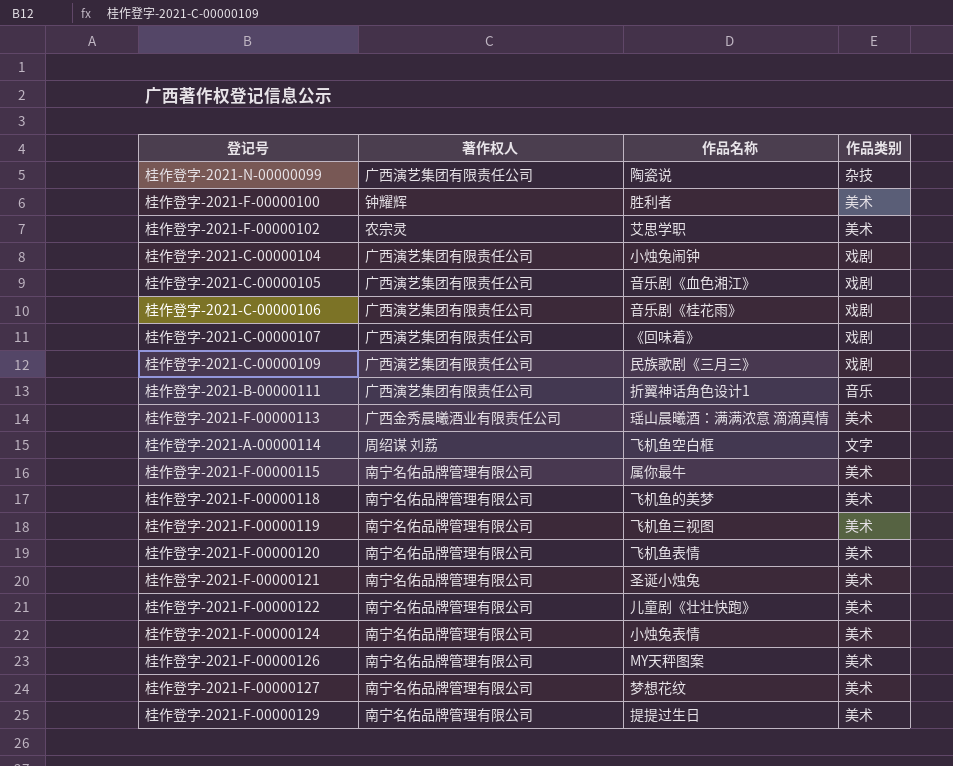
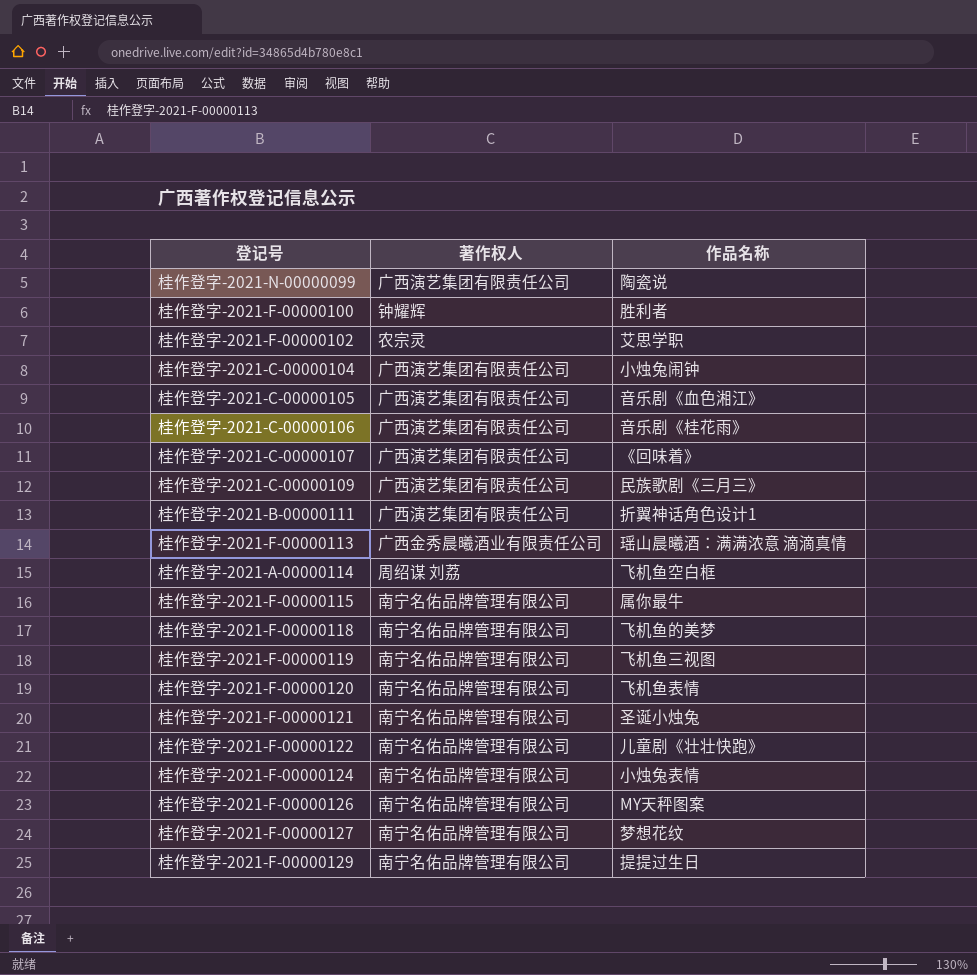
column 作品类别 | position: 4 -> none

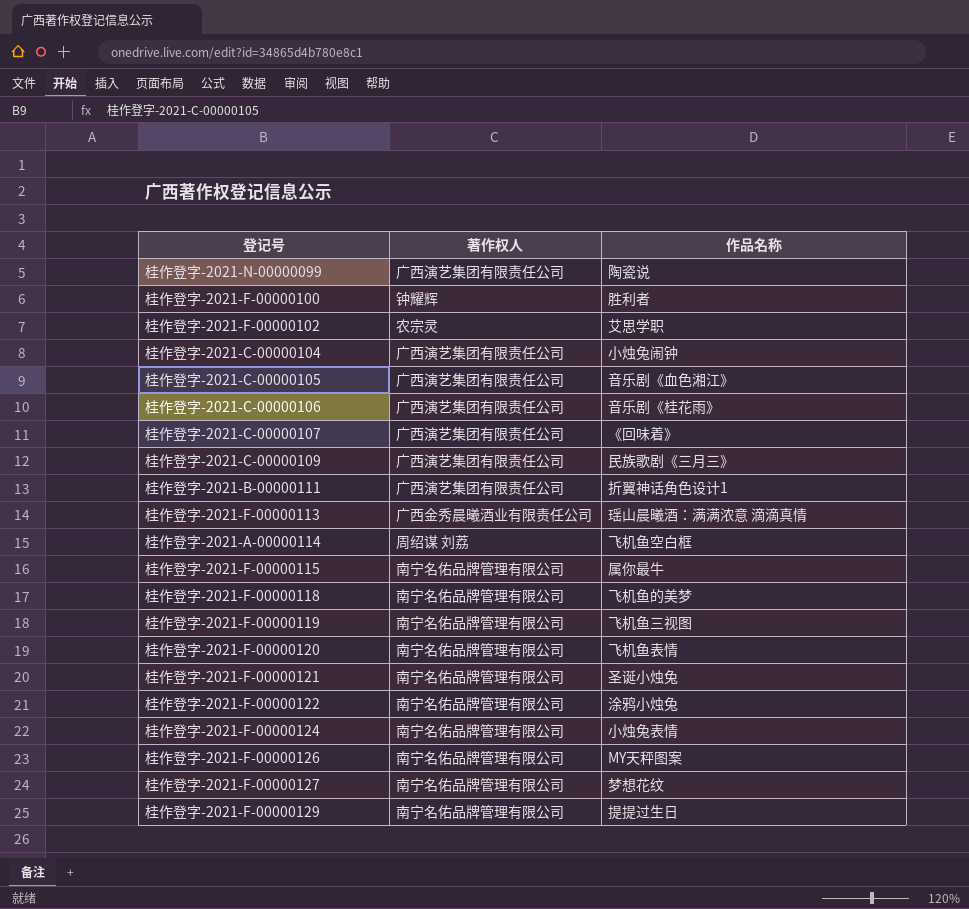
桂作登字-2021-F-00000122 | 作品名称: 儿童剧《壮壮快跑》 -> 涂鸦小烛兔

